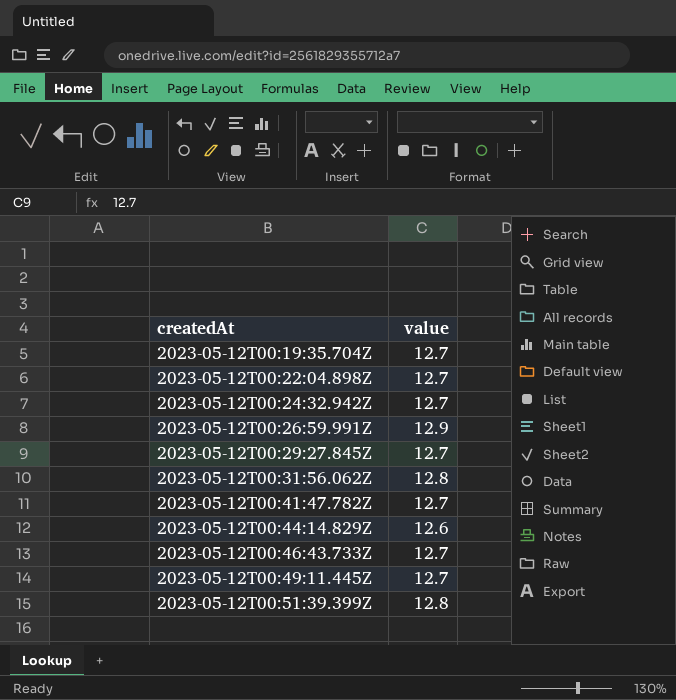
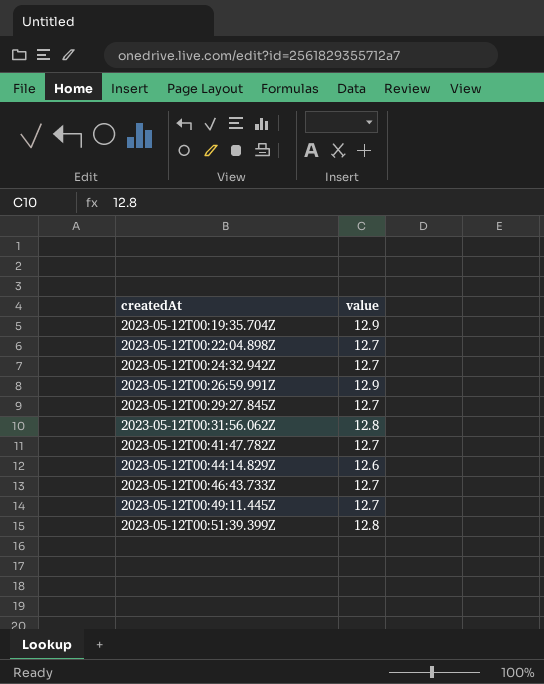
2023-05-12T00:19:35.704Z | value: 12.7 -> 12.9

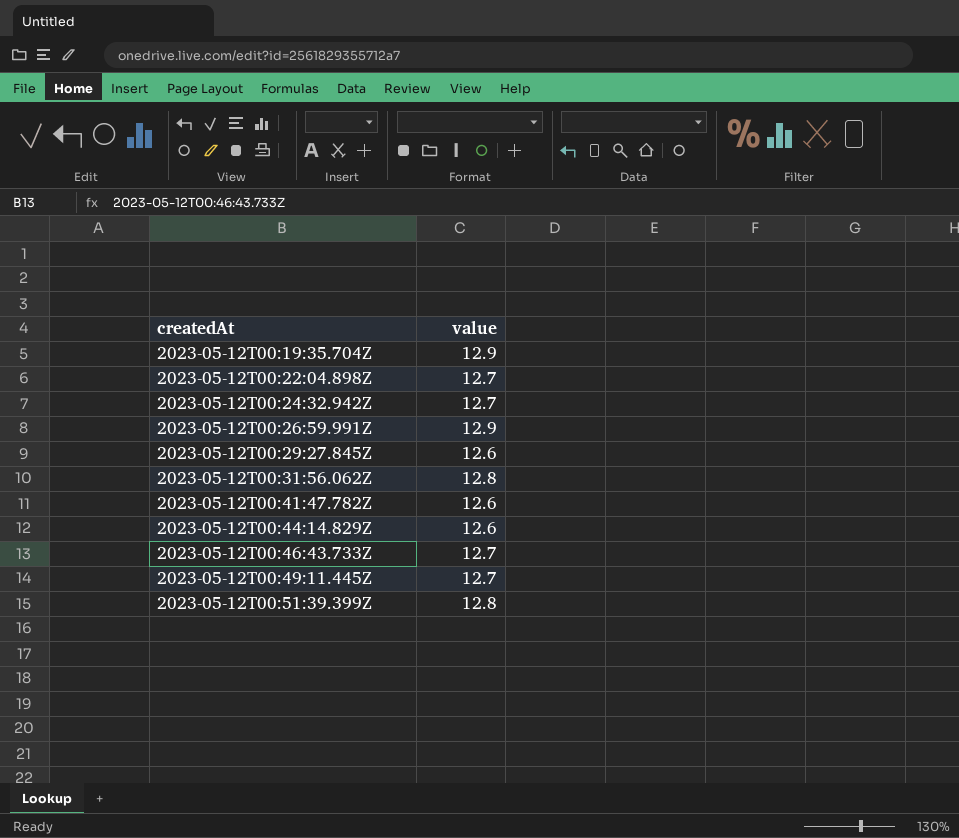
2023-05-12T00:29:27.845Z | value: 12.7 -> 12.6
2023-05-12T00:41:47.782Z | value: 12.7 -> 12.6

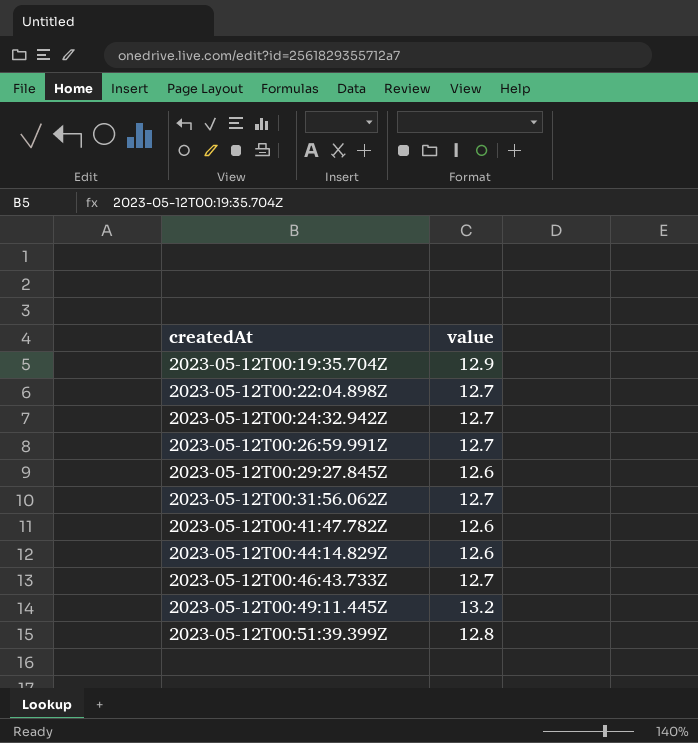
2023-05-12T00:26:59.991Z | value: 12.9 -> 12.7
2023-05-12T00:31:56.062Z | value: 12.8 -> 12.7
2023-05-12T00:49:11.445Z | value: 12.7 -> 13.2

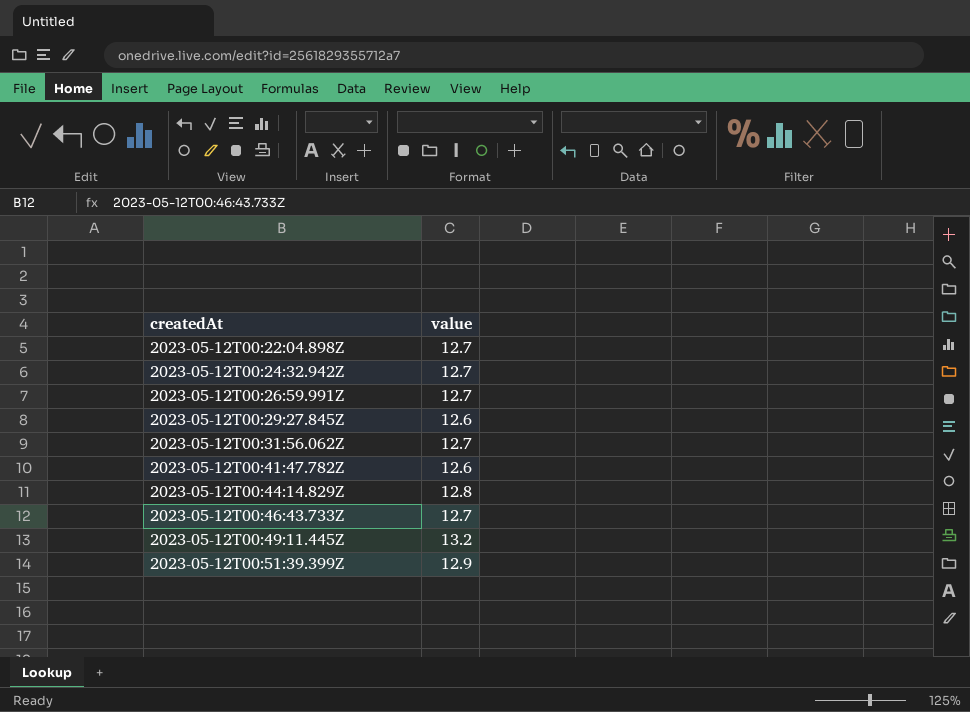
row 2023-05-12T00:19:35.704Z: 12.9 -> none
2023-05-12T00:44:14.829Z | value: 12.6 -> 12.8
2023-05-12T00:51:39.399Z | value: 12.8 -> 12.9

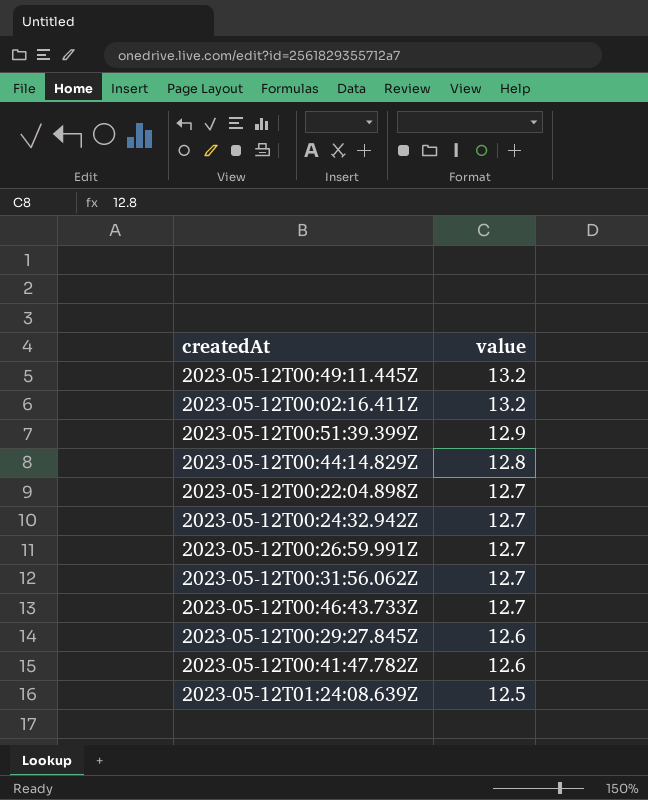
row order: createdAt ascending -> value descending
row 2023-05-12T00:02:16.411Z: none -> 13.2
row 2023-05-12T01:24:08.639Z: none -> 12.5

